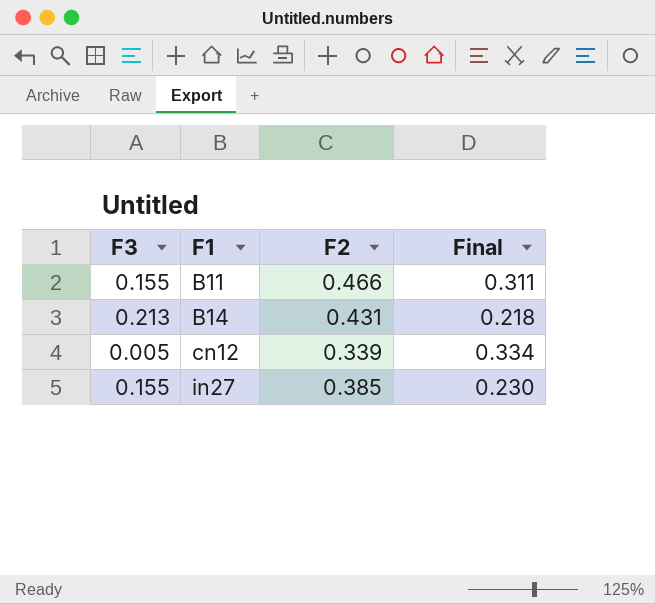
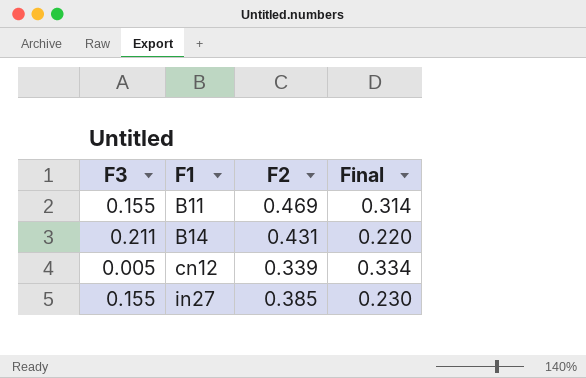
B11 | F2: 0.466 -> 0.469
B11 | Final: 0.311 -> 0.314
B14 | F3: 0.213 -> 0.211
B14 | Final: 0.218 -> 0.220

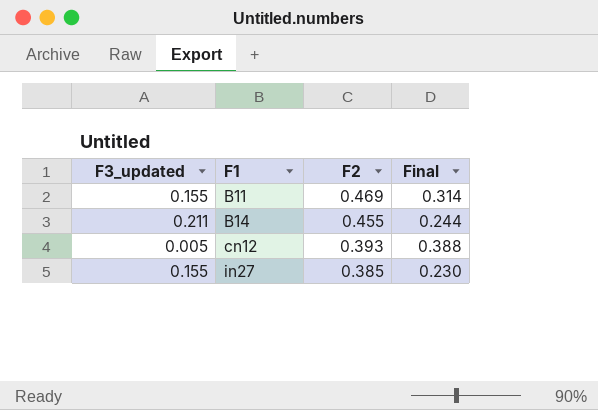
column name: F3 -> F3_updated
B14 | F2: 0.431 -> 0.455
B14 | Final: 0.220 -> 0.244
cn12 | F2: 0.339 -> 0.393
cn12 | Final: 0.334 -> 0.388

